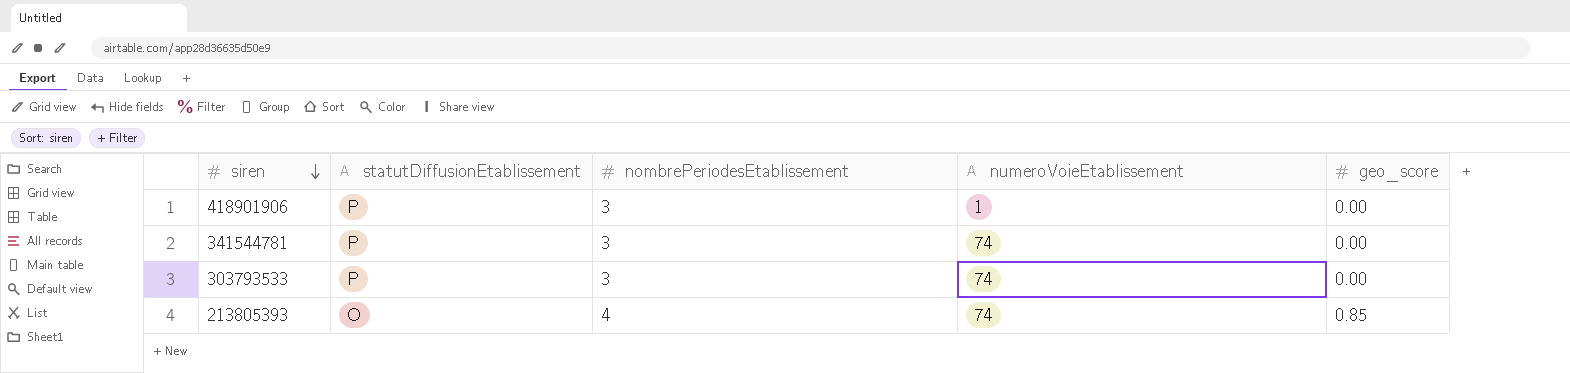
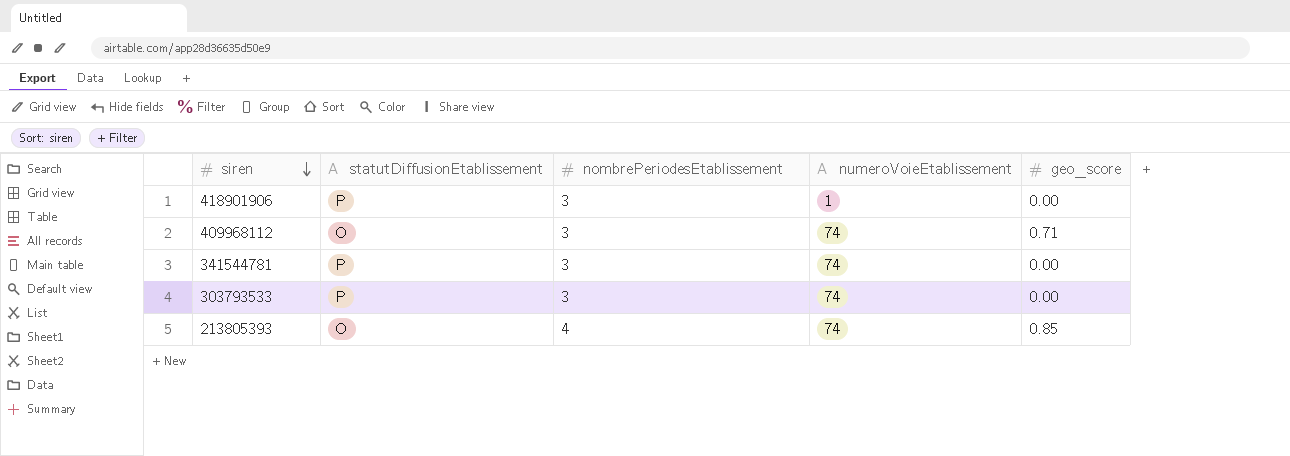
row 409968112: none -> O | 3 | 74 | 0.71

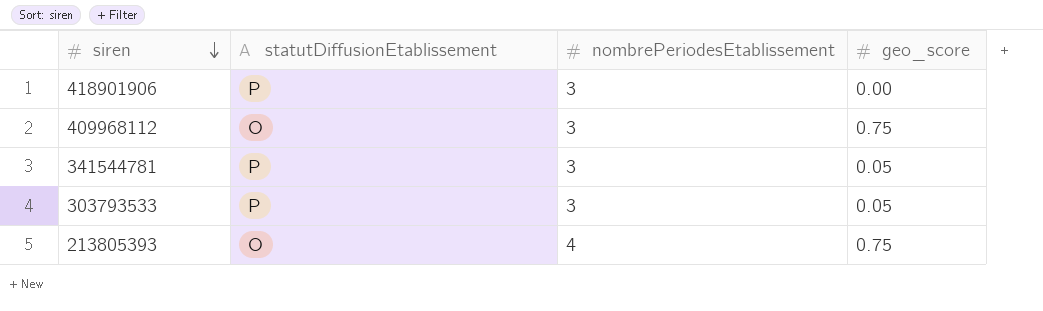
column numeroVoieEtablissement | position: 4 -> none
409968112 | geo_score: 0.71 -> 0.75
341544781 | geo_score: 0.00 -> 0.05
303793533 | geo_score: 0.00 -> 0.05
213805393 | geo_score: 0.85 -> 0.75

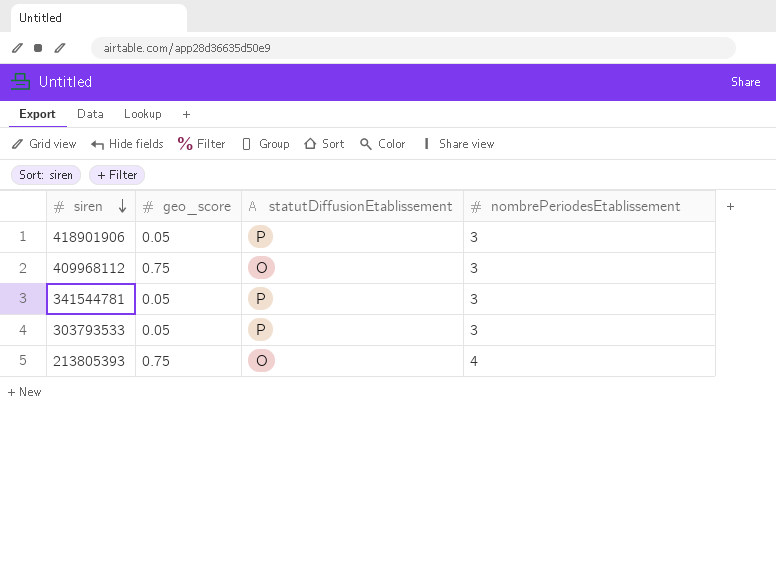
column geo_score | position: 4 -> 2
418901906 | geo_score: 0.00 -> 0.05

